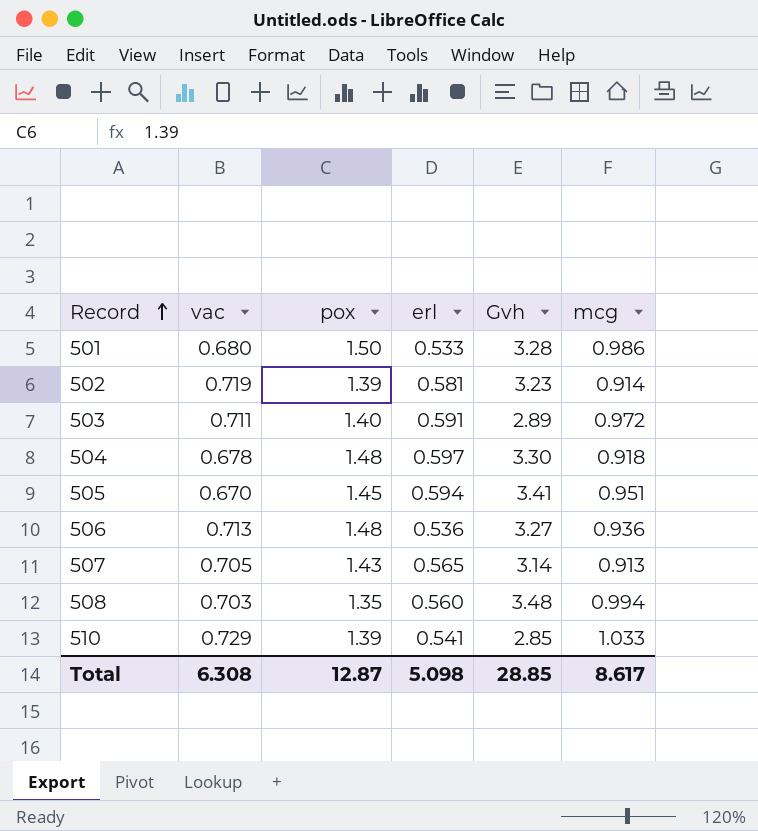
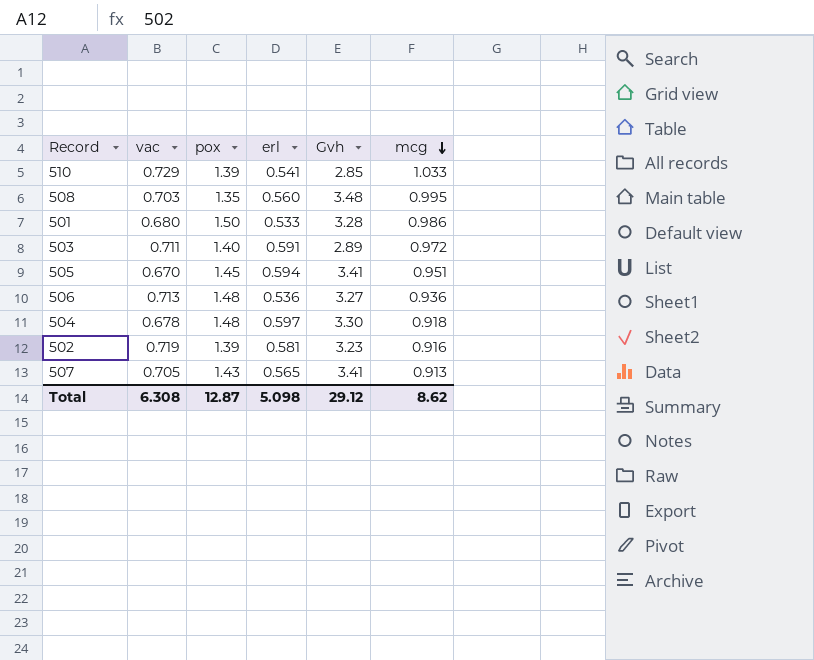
row order: Record ascending -> mcg descending
508 | mcg: 0.994 -> 0.995
502 | mcg: 0.914 -> 0.916
507 | Gvh: 3.14 -> 3.41
Total | Gvh: 28.85 -> 29.12
Total | mcg: 8.617 -> 8.62

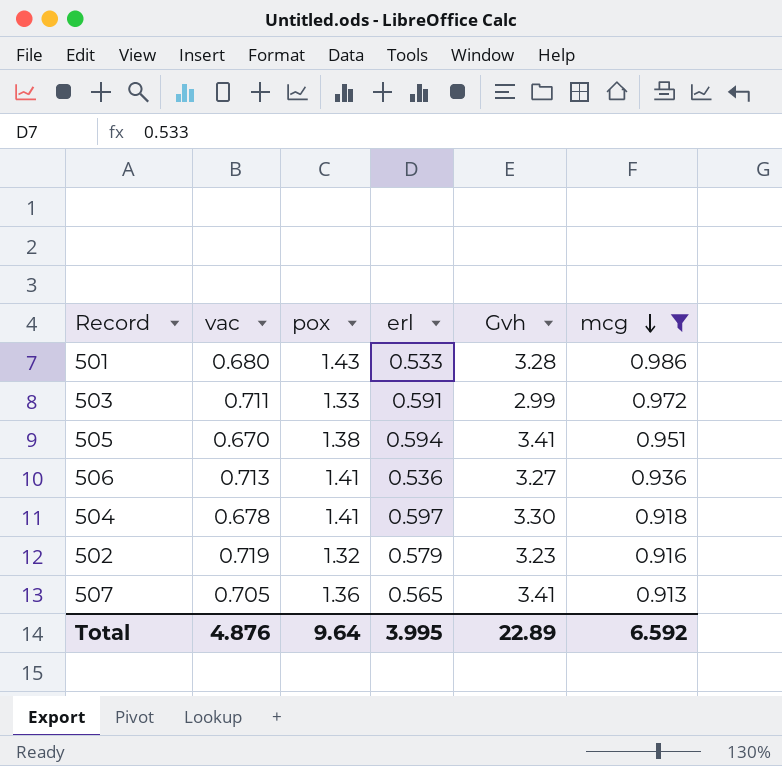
filter: none -> mcg <= 0.986
501 | pox: 1.50 -> 1.43
503 | pox: 1.40 -> 1.33
503 | Gvh: 2.89 -> 2.99
505 | pox: 1.45 -> 1.38
506 | pox: 1.48 -> 1.41
504 | pox: 1.48 -> 1.41
502 | pox: 1.39 -> 1.32
502 | erl: 0.581 -> 0.579
507 | pox: 1.43 -> 1.36
Total | vac: 6.308 -> 4.876
Total | pox: 12.87 -> 9.64
Total | erl: 5.098 -> 3.995
Total | Gvh: 29.12 -> 22.89
Total | mcg: 8.62 -> 6.592

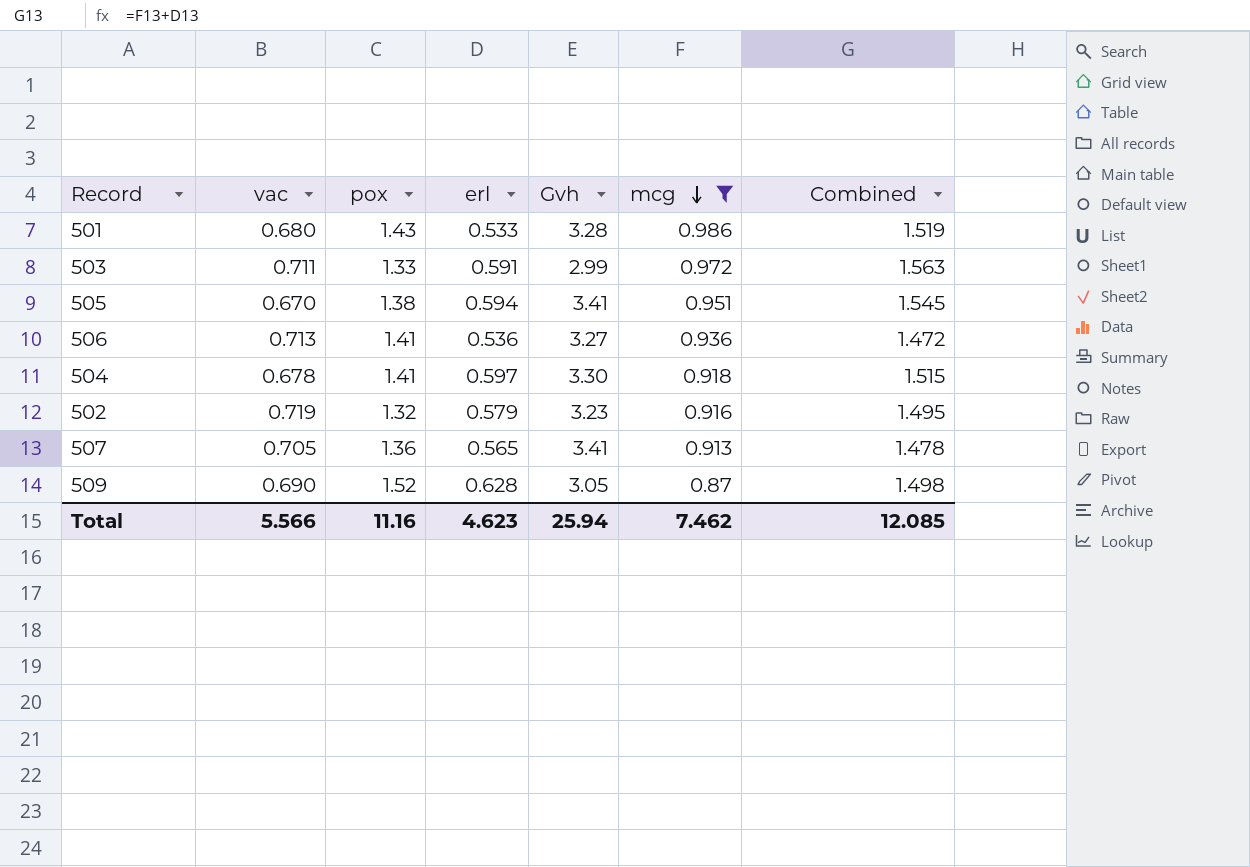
column Combined | formula: none -> [erl] + [mcg]
row 509: none -> 0.690 | 1.52 | 0.628 | 3.05 | 0.87 | 1.498
Total | vac: 4.876 -> 5.566
Total | pox: 9.64 -> 11.16
Total | erl: 3.995 -> 4.623
Total | Gvh: 22.89 -> 25.94
Total | mcg: 6.592 -> 7.462

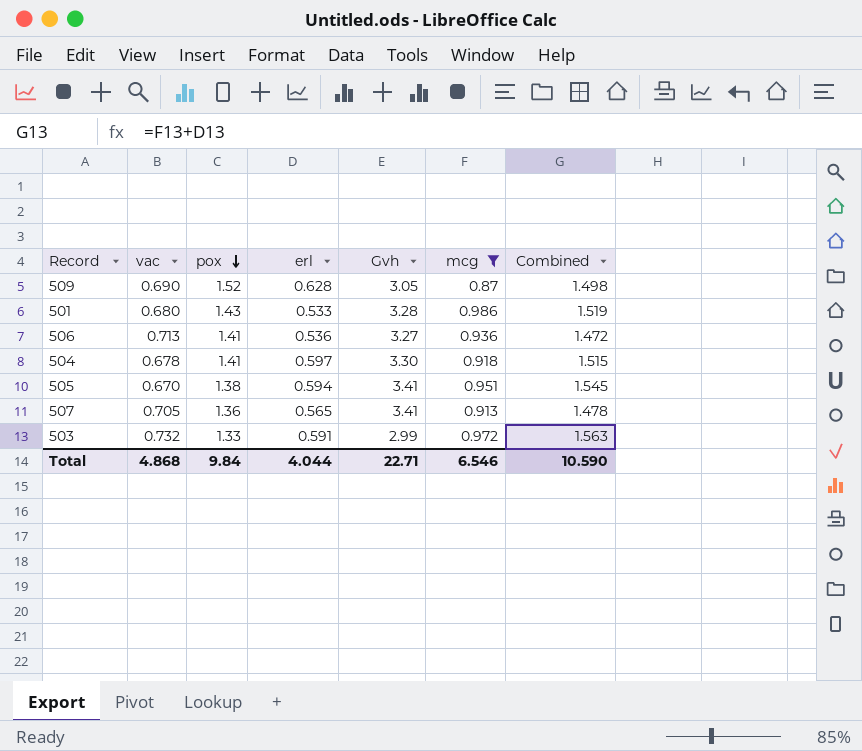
row order: mcg descending -> pox descending
row 502: 0.719 | 1.32 | 0.579 | 3.23 | 0.916 | 1.495 -> none
503 | vac: 0.711 -> 0.732
Total | vac: 5.566 -> 4.868
Total | pox: 11.16 -> 9.84
Total | erl: 4.623 -> 4.044
Total | Gvh: 25.94 -> 22.71
Total | mcg: 7.462 -> 6.546
Total | Combined: 12.085 -> 10.590

